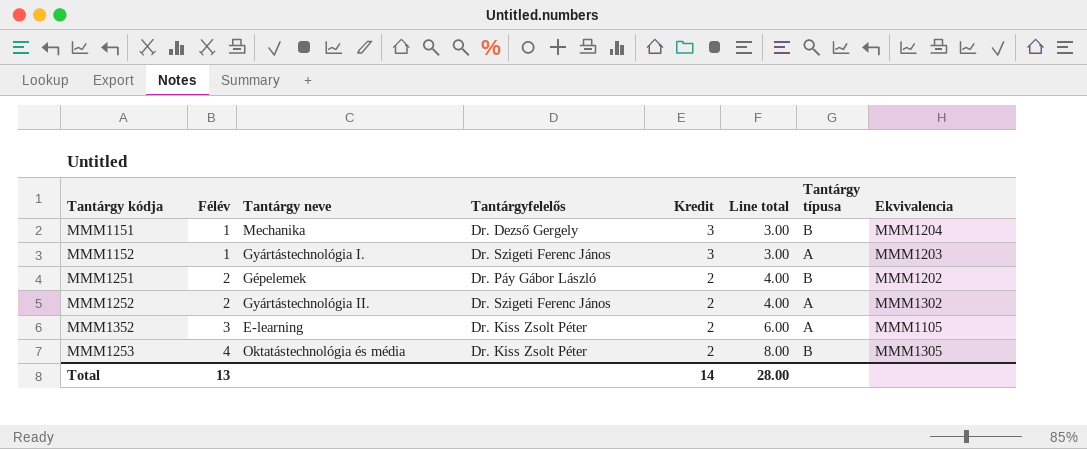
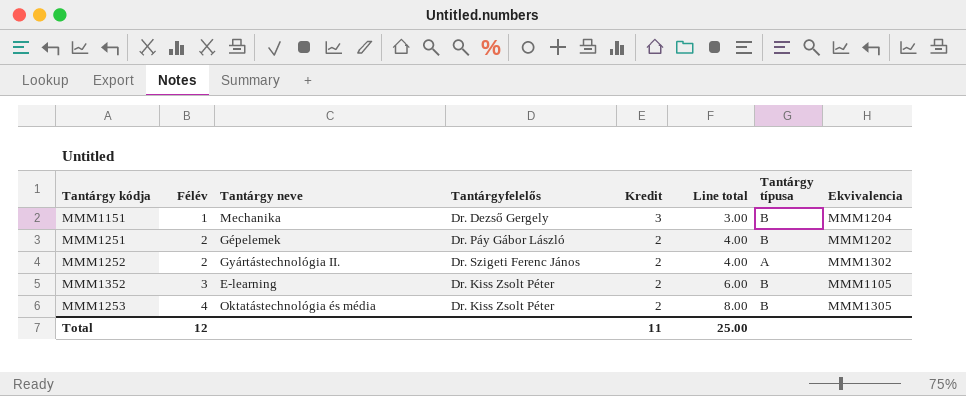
row MMM1152: 1 | Gyártástechnológia I. | Dr. Szigeti Ferenc János | 3 | 3.00 | A | MMM1203 -> none
MMM1352 | Tantárgy típusa: A -> B
Total | Félév: 13 -> 12
Total | Kredit: 14 -> 11
Total | Line total: 28.00 -> 25.00

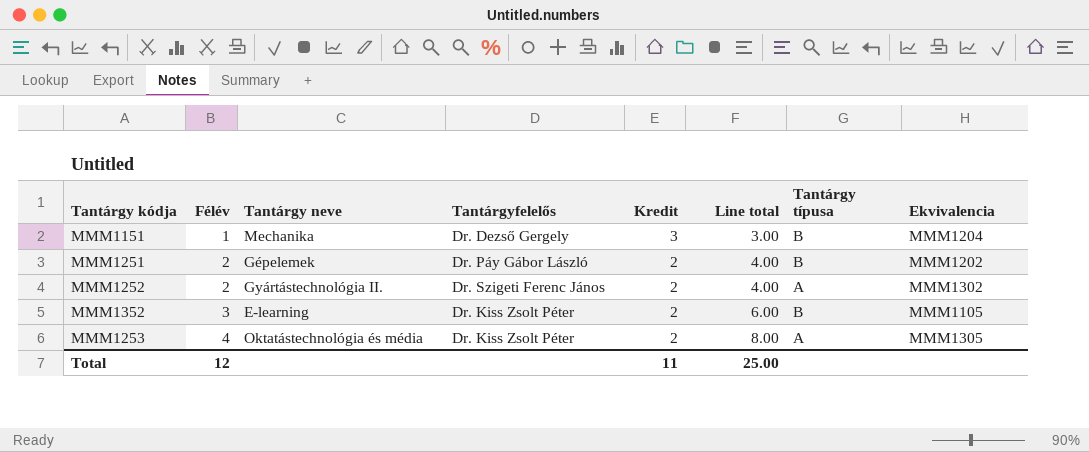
MMM1253 | Tantárgy típusa: B -> A

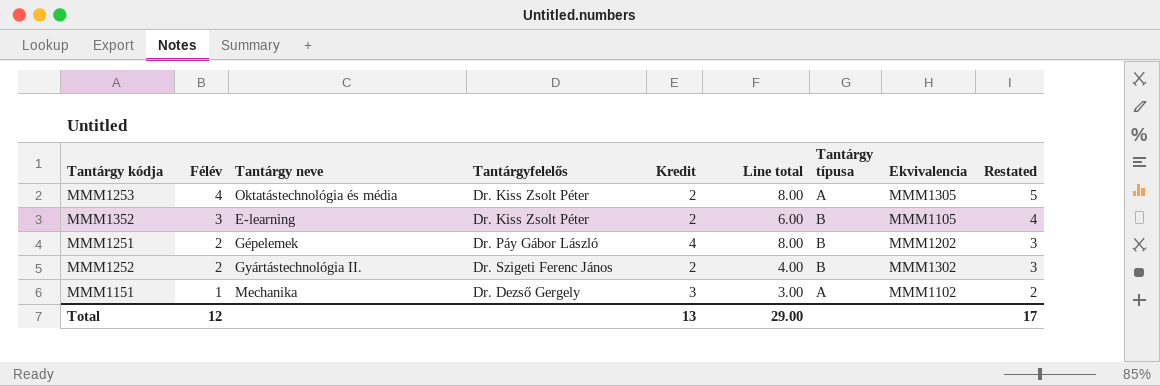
row order: Félév ascending -> Félév descending
column Restated | formula: none -> [Félév] + 1
MMM1251 | Kredit: 2 -> 4
MMM1251 | Line total: 4.00 -> 8.00
MMM1252 | Tantárgy típusa: A -> B
MMM1151 | Tantárgy típusa: B -> A
MMM1151 | Ekvivalencia: MMM1204 -> MMM1102
Total | Kredit: 11 -> 13
Total | Line total: 25.00 -> 29.00

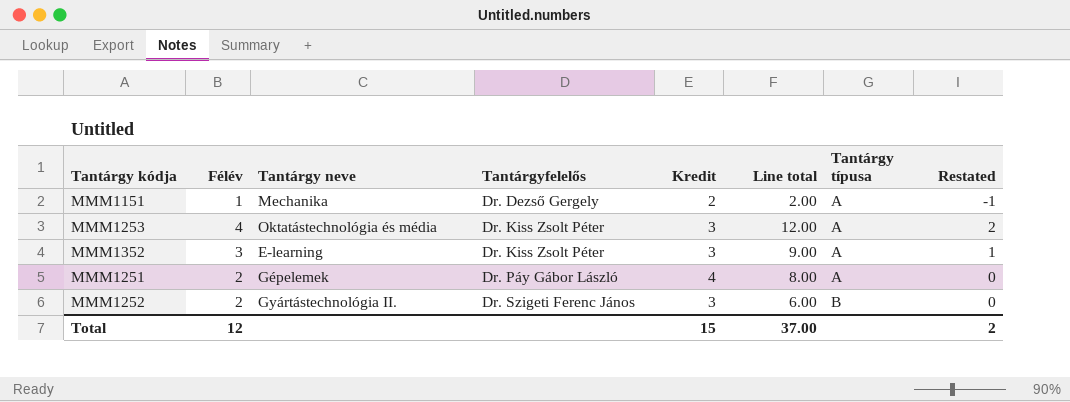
row order: Félév descending -> Tantárgyfelelős ascending
column Ekvivalencia | position: 8 -> none
column Restated | formula: [Félév] + 1 -> [Félév] - 2
MMM1151 | Kredit: 3 -> 2
MMM1151 | Line total: 3.00 -> 2.00
MMM1253 | Kredit: 2 -> 3
MMM1253 | Line total: 8.00 -> 12.00
MMM1352 | Kredit: 2 -> 3
MMM1352 | Line total: 6.00 -> 9.00
MMM1352 | Tantárgy típusa: B -> A
MMM1251 | Tantárgy típusa: B -> A
MMM1252 | Kredit: 2 -> 3
MMM1252 | Line total: 4.00 -> 6.00
Total | Kredit: 13 -> 15
Total | Line total: 29.00 -> 37.00
Total | Restated: 17 -> 2

